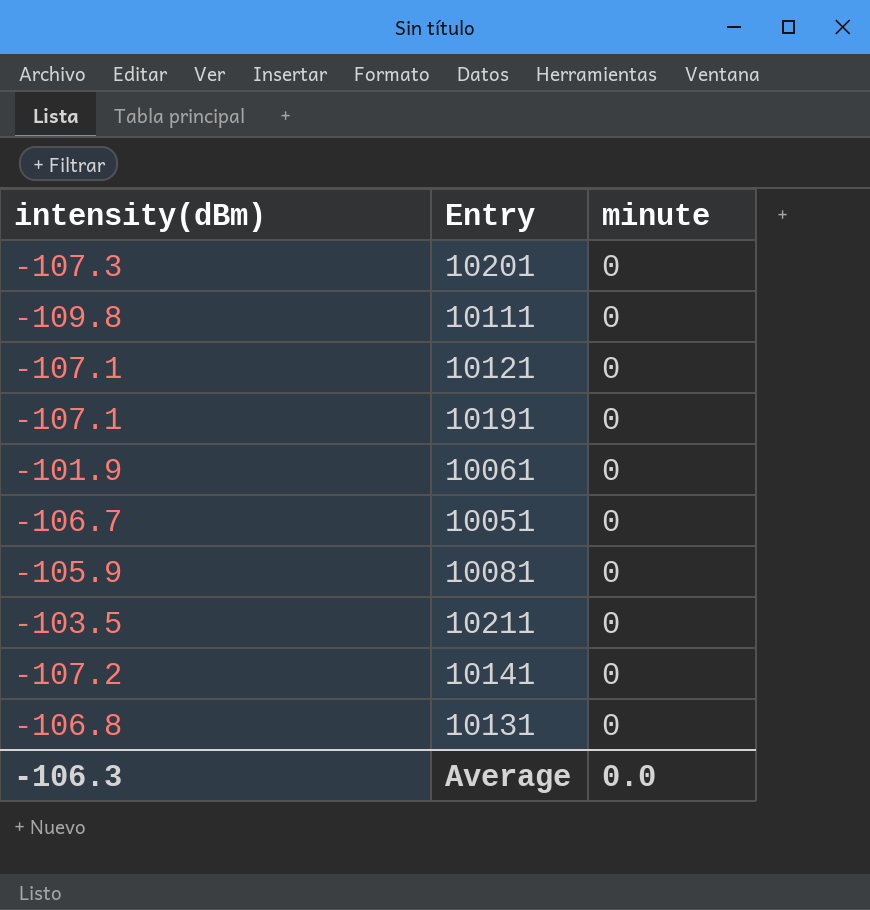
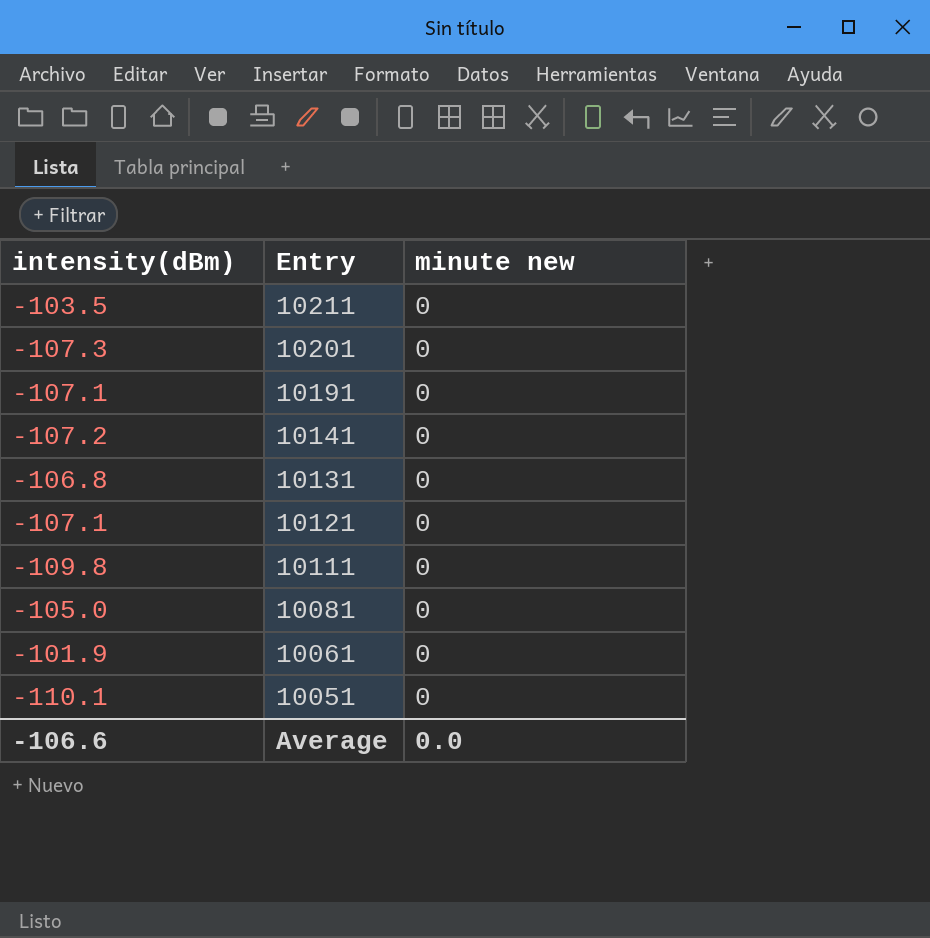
row order: none -> Entry descending
column name: minute -> minute new
10081 | intensity(dBm): -105.9 -> -105.0
10051 | intensity(dBm): -106.7 -> -110.1
Average | intensity(dBm): -106.3 -> -106.6

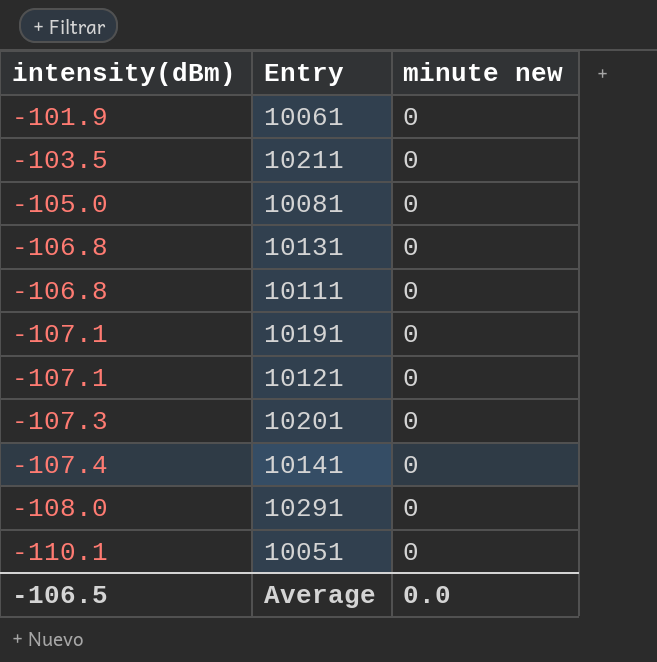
row order: Entry descending -> intensity(dBm) descending
10111 | intensity(dBm): -109.8 -> -106.8
10141 | intensity(dBm): -107.2 -> -107.4
row 10291: none -> -108.0 | 0
Average | intensity(dBm): -106.6 -> -106.5

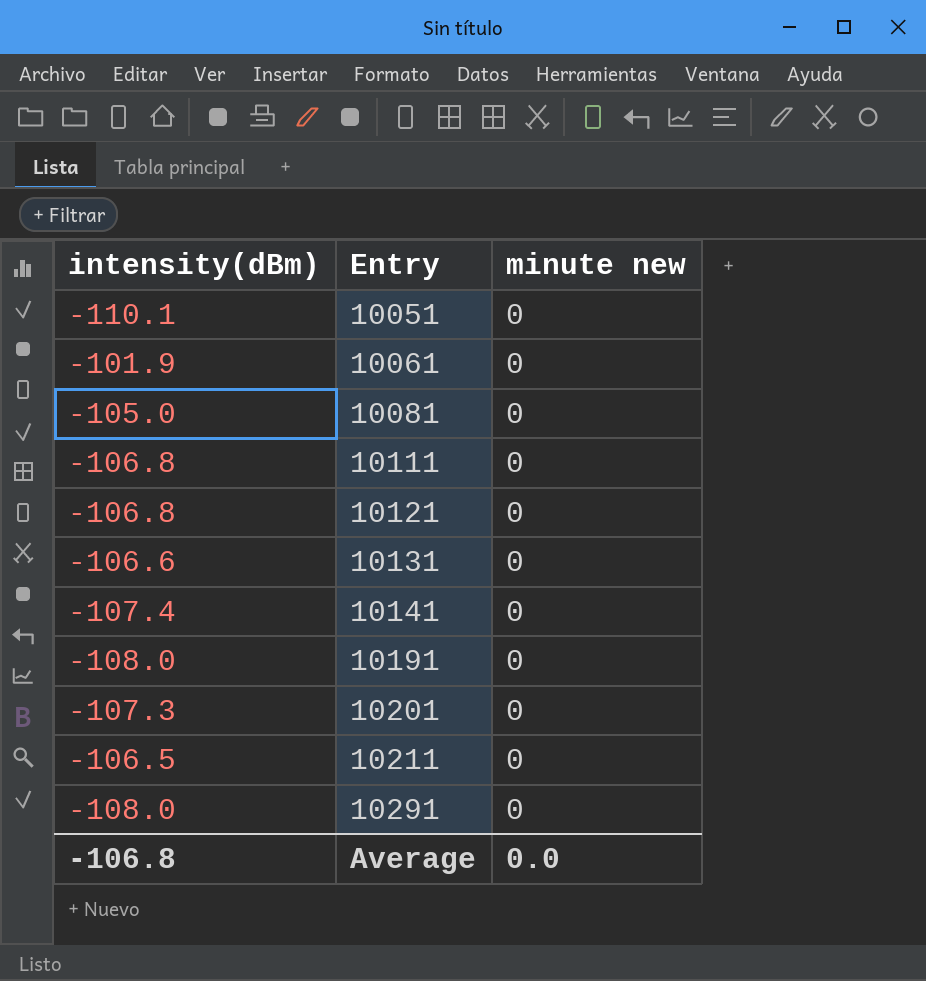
row order: intensity(dBm) descending -> Entry ascending
10121 | intensity(dBm): -107.1 -> -106.8
10131 | intensity(dBm): -106.8 -> -106.6
10191 | intensity(dBm): -107.1 -> -108.0
10211 | intensity(dBm): -103.5 -> -106.5
Average | intensity(dBm): -106.5 -> -106.8

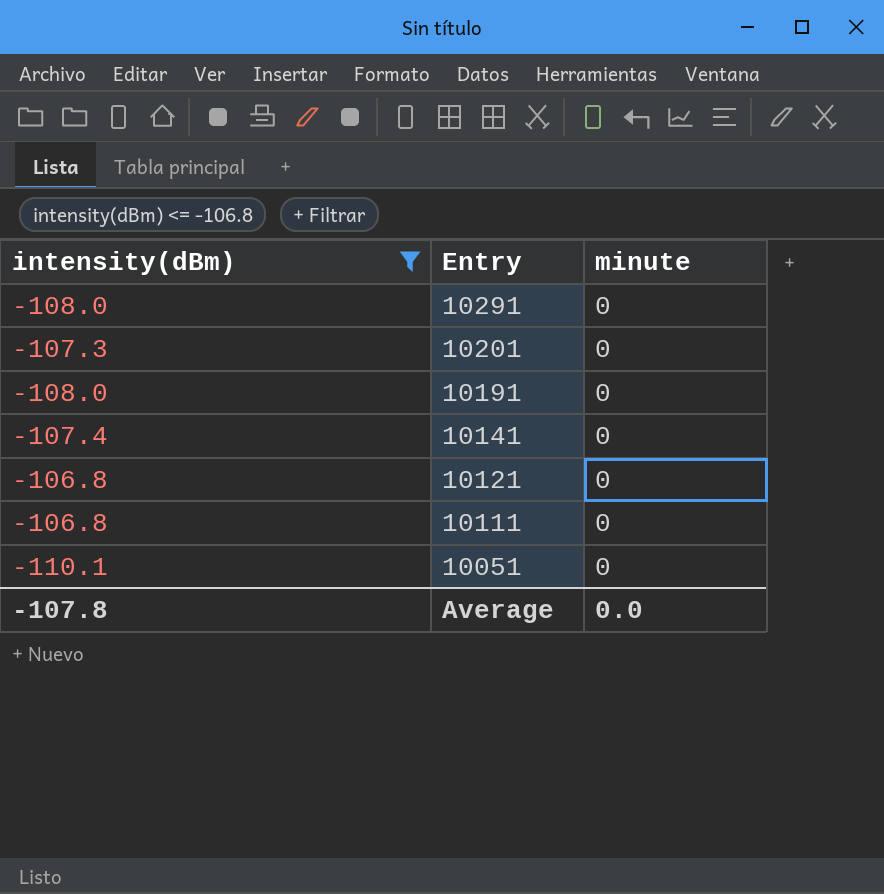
filter: none -> intensity(dBm) <= -106.8
row order: Entry ascending -> Entry descending
column name: minute new -> minute
Average | intensity(dBm): -106.8 -> -107.8

